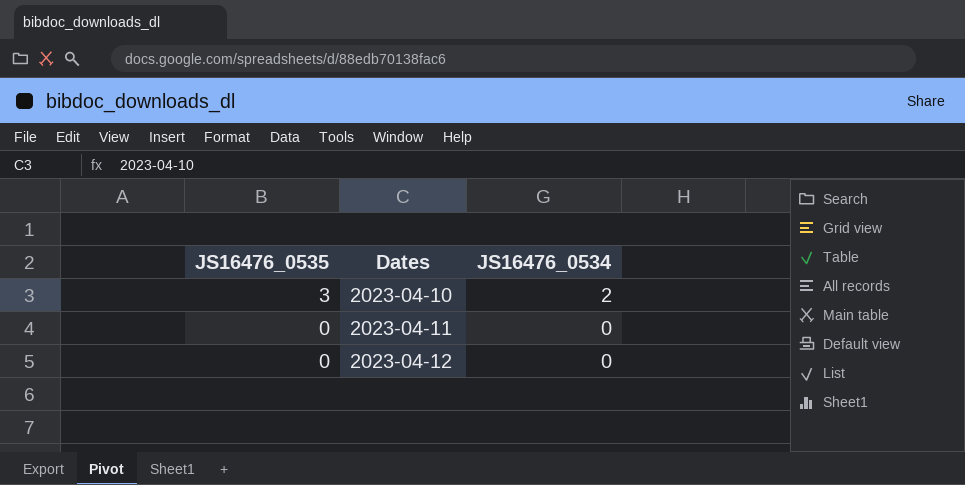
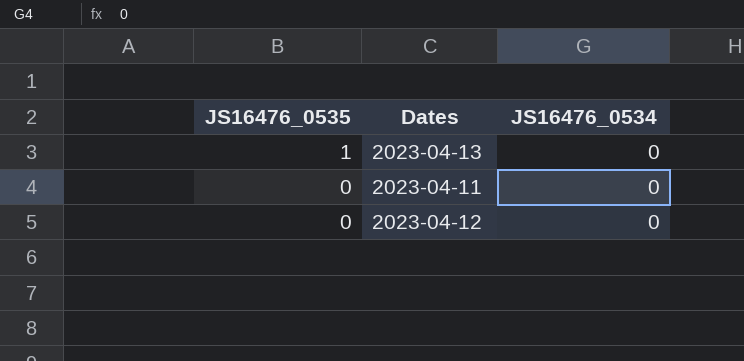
row 2023-04-10: 3 | 2 -> none
row 2023-04-13: none -> 1 | 0

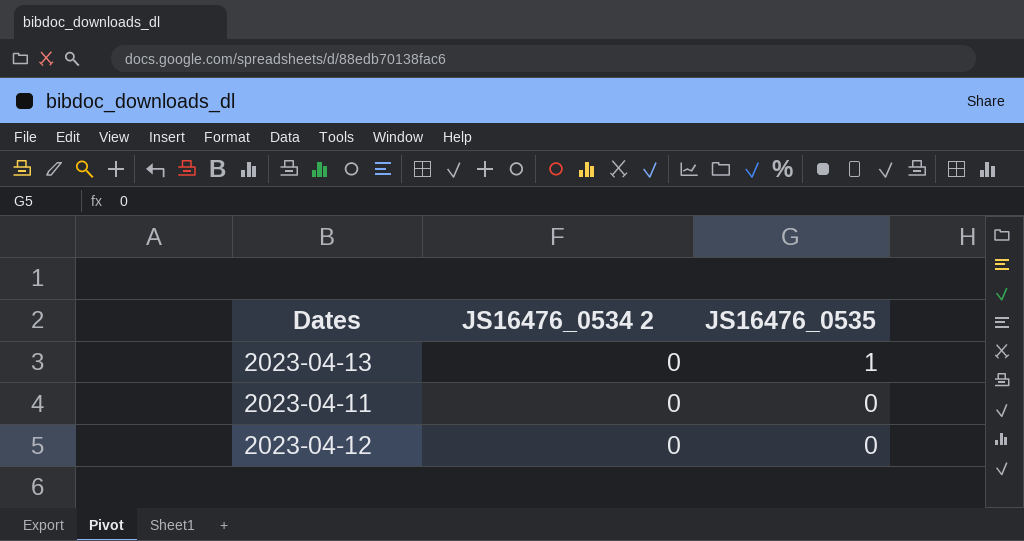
column name: JS16476_0534 -> JS16476_0534 2
column JS16476_0535 | position: 1 -> 3

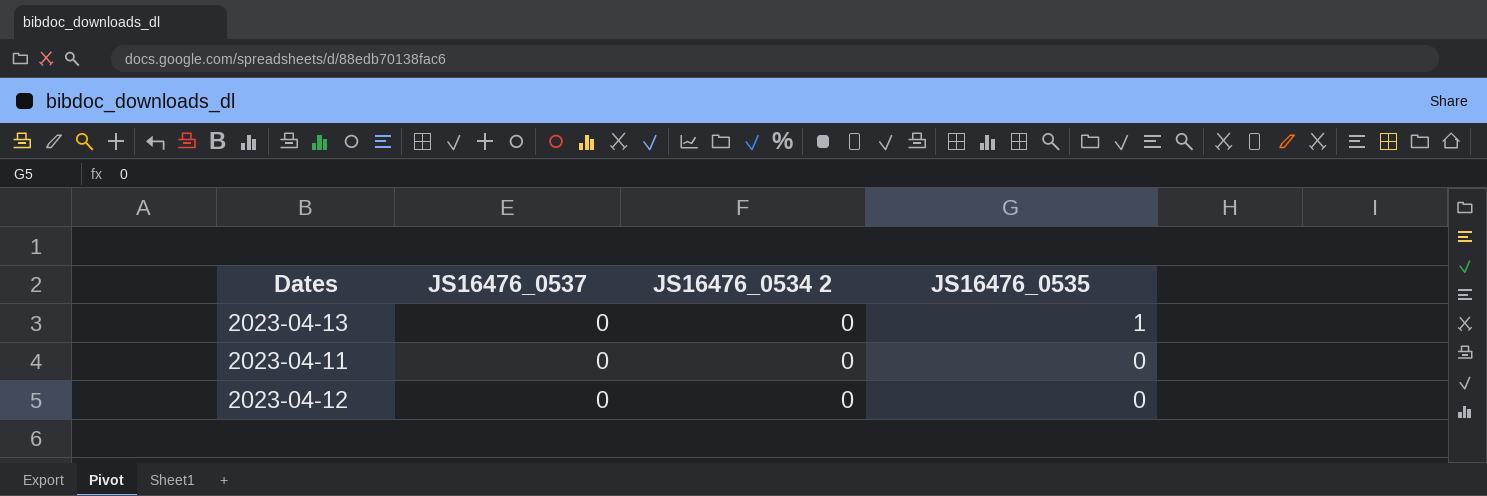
column JS16476_0537 | position: none -> 2

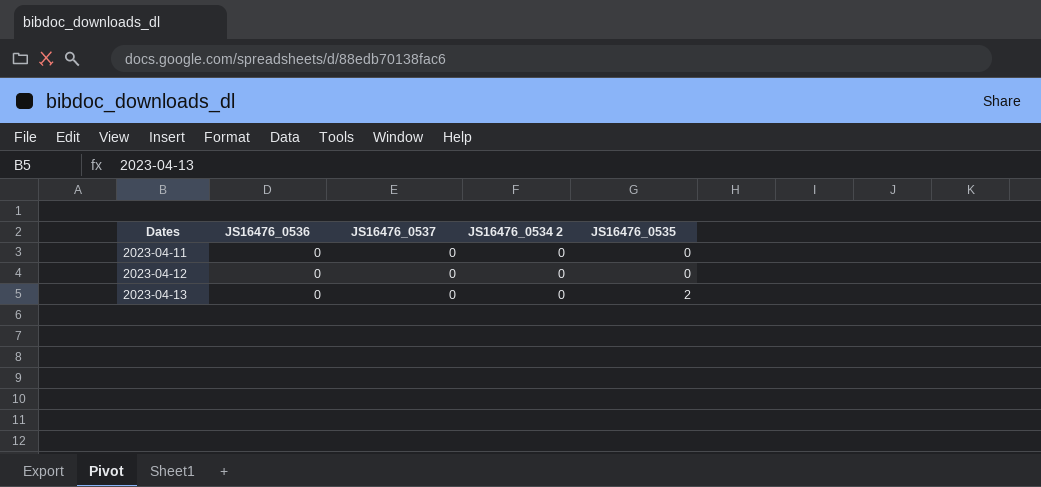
row order: JS16476_0535 descending -> Dates ascending
column JS16476_0536 | position: none -> 2
2023-04-13 | JS16476_0535: 1 -> 2

